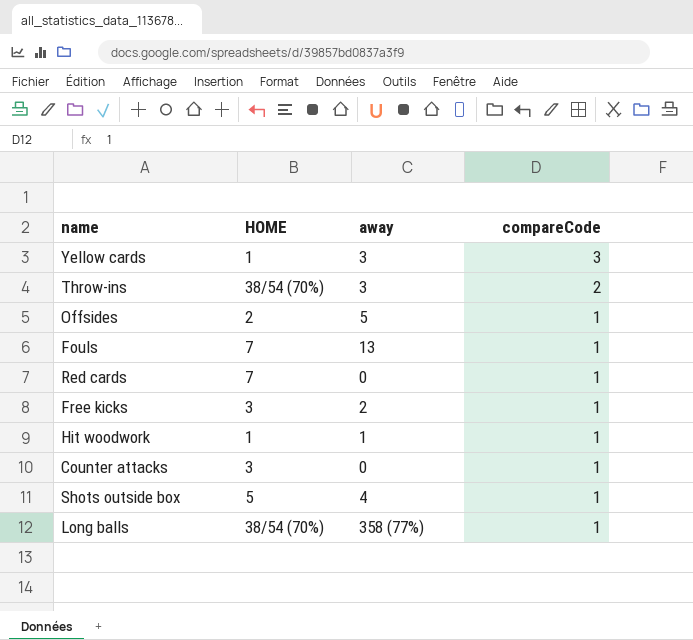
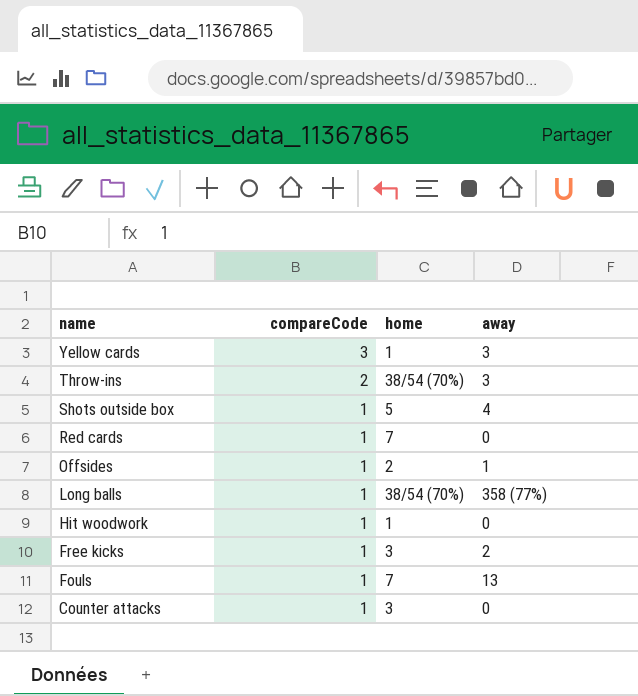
row order: compareCode descending -> name descending
column compareCode | position: 4 -> 2
column name: HOME -> home
Offsides | away: 5 -> 1
Hit woodwork | away: 1 -> 0

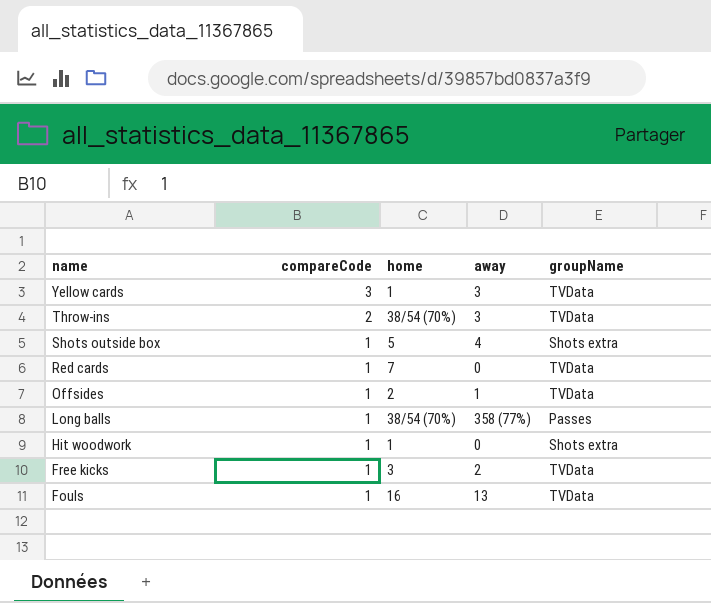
column groupName | position: none -> 5
row Counter attacks: 1 | 3 | 0 -> none
Fouls | home: 7 -> 16

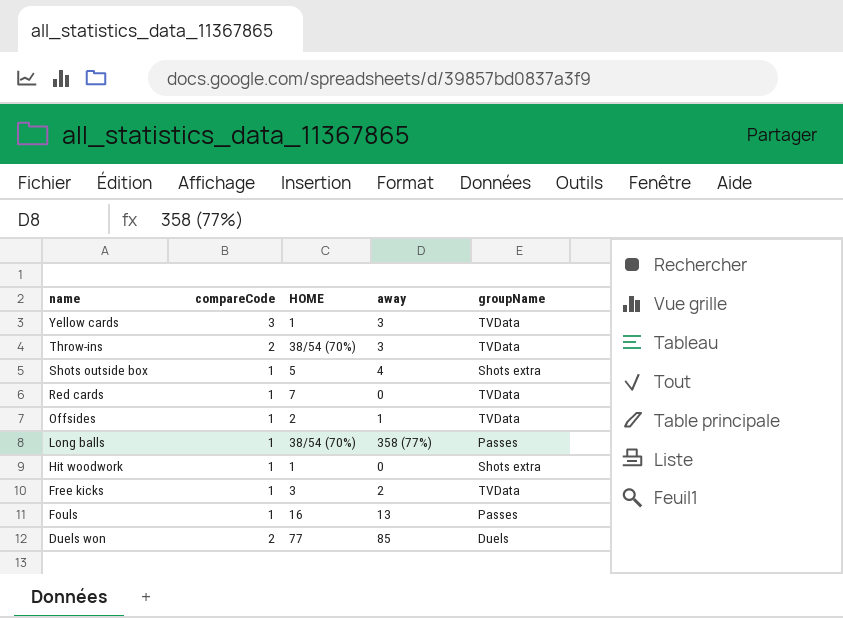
column name: home -> HOME
Fouls | groupName: TVData -> Passes
row Duels won: none -> 2 | 77 | 85 | Duels

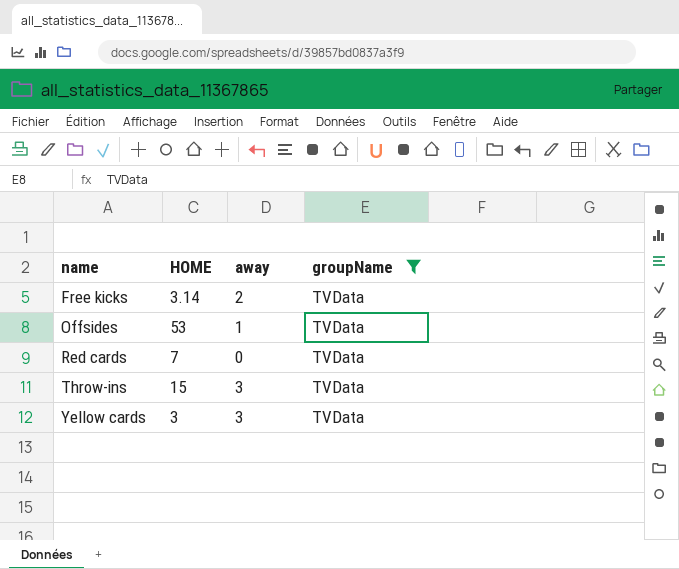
filter: none -> groupName = TVData
row order: name descending -> name ascending
column compareCode | position: 2 -> none
Free kicks | HOME: 3 -> 3.14
Offsides | HOME: 2 -> 53
Throw-ins | HOME: 38/54 (70%) -> 15
Yellow cards | HOME: 1 -> 3

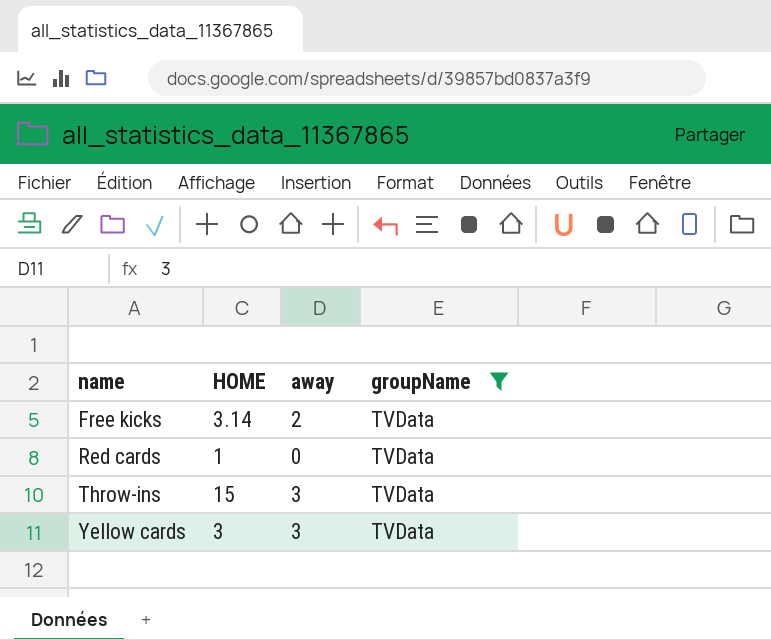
row Offsides: 53 | 1 | TVData -> none
Red cards | HOME: 7 -> 1

